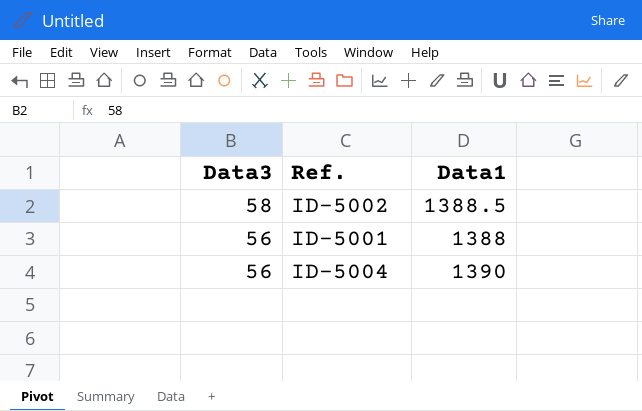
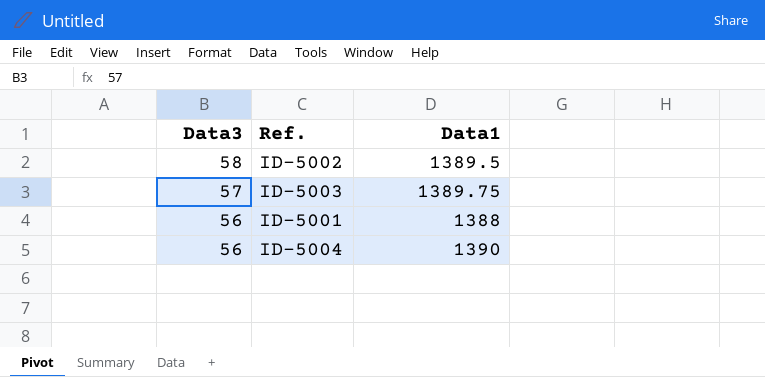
ID-5002 | Data1: 1388.5 -> 1389.5
row ID-5003: none -> 57 | 1389.75

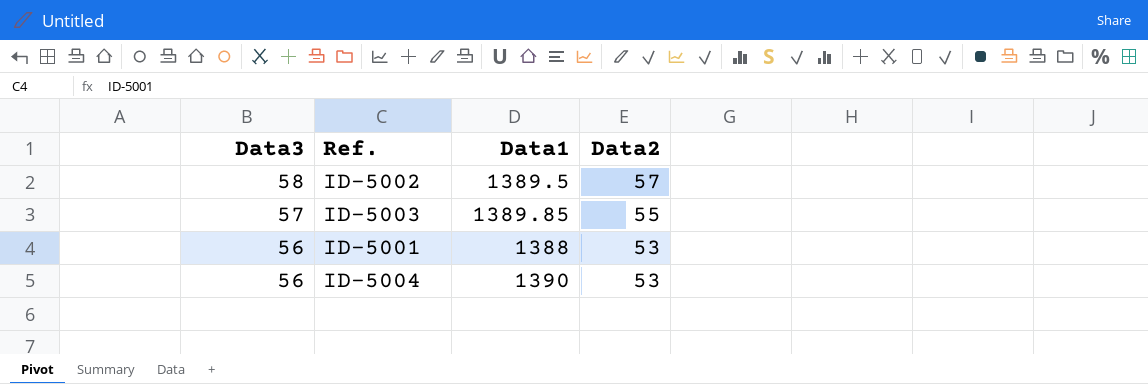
column Data2 | position: none -> 4
ID-5003 | Data1: 1389.75 -> 1389.85

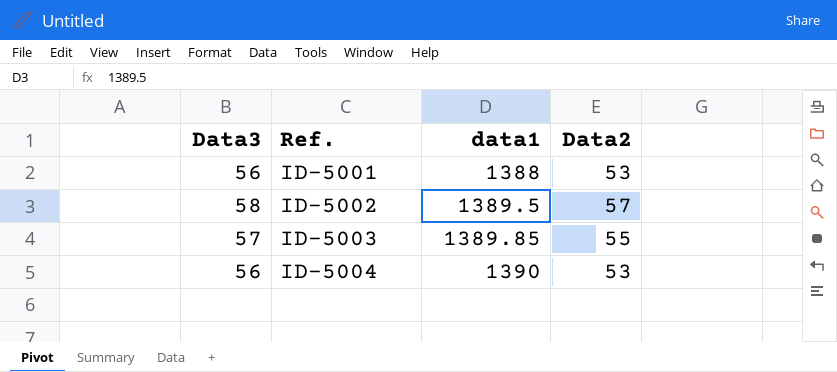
row order: Data3 descending -> Ref. ascending
column name: Data1 -> data1

